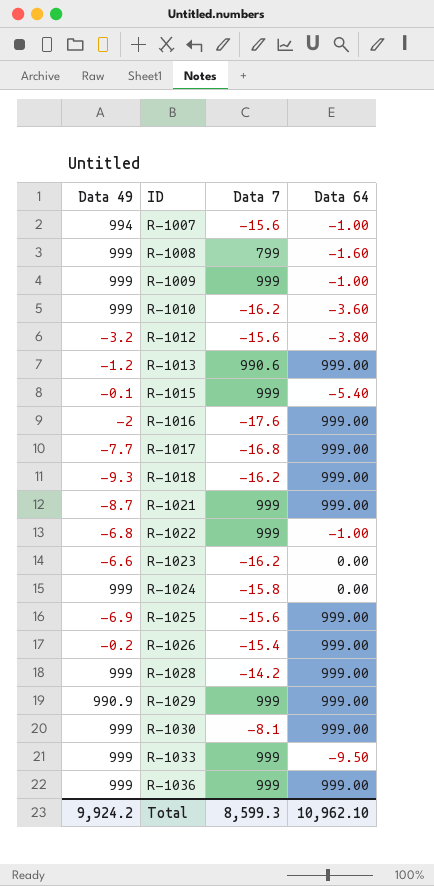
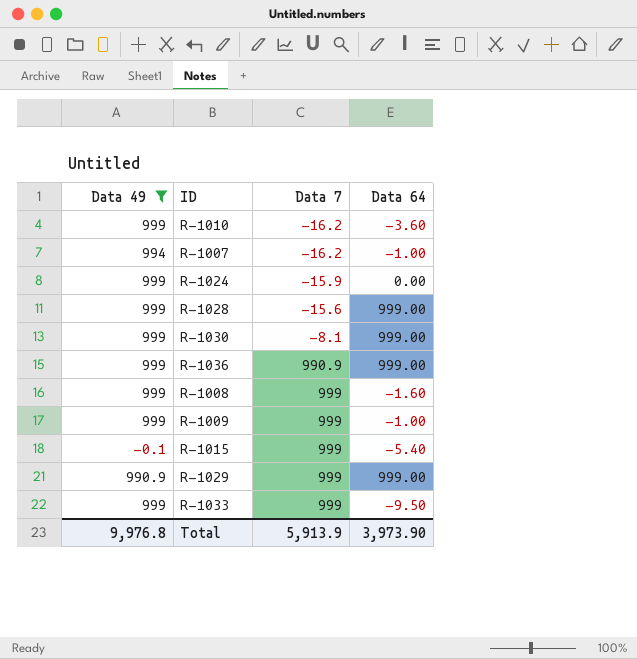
filter: none -> Data 49 >= -0.1
row order: ID ascending -> Data 7 ascending
R-1007 | Data 7: -15.6 -> -16.2
R-1024 | Data 7: -15.8 -> -15.9
R-1028 | Data 7: -14.2 -> -15.6
R-1036 | Data 7: 999 -> 990.9
R-1008 | Data 7: 799 -> 999
Total | Data 49: 9,924.2 -> 9,976.8
Total | Data 7: 8,599.3 -> 5,913.9
Total | Data 64: 10,962.10 -> 3,973.90

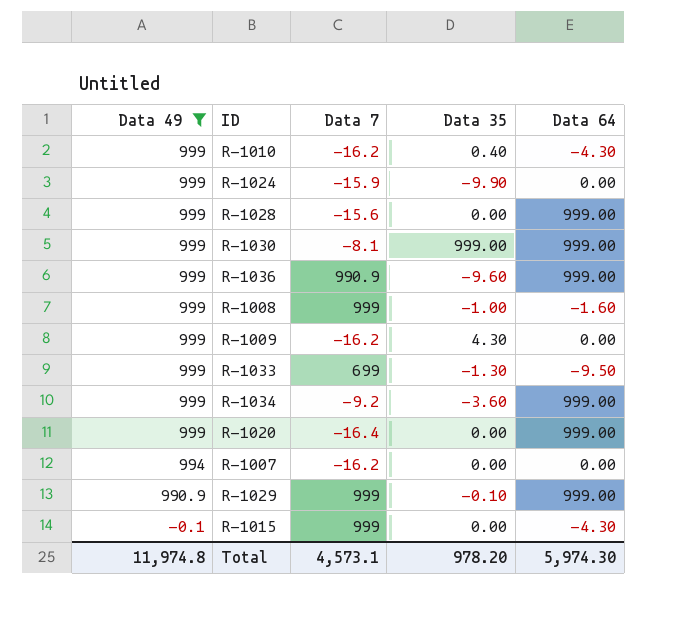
row order: Data 7 ascending -> Data 49 descending
column Data 35 | position: none -> 4
R-1010 | Data 64: -3.60 -> -4.30
R-1009 | Data 7: 999 -> -16.2
R-1009 | Data 64: -1.00 -> 0.00
R-1033 | Data 7: 999 -> 699
row R-1034: none -> 999 | -9.2 | -3.60 | 999.00
row R-1020: none -> 999 | -16.4 | 0.00 | 999.00
R-1007 | Data 64: -1.00 -> 0.00
R-1015 | Data 64: -5.40 -> -4.30
Total | Data 49: 9,976.8 -> 11,974.8
Total | Data 7: 5,913.9 -> 4,573.1
Total | Data 64: 3,973.90 -> 5,974.30

